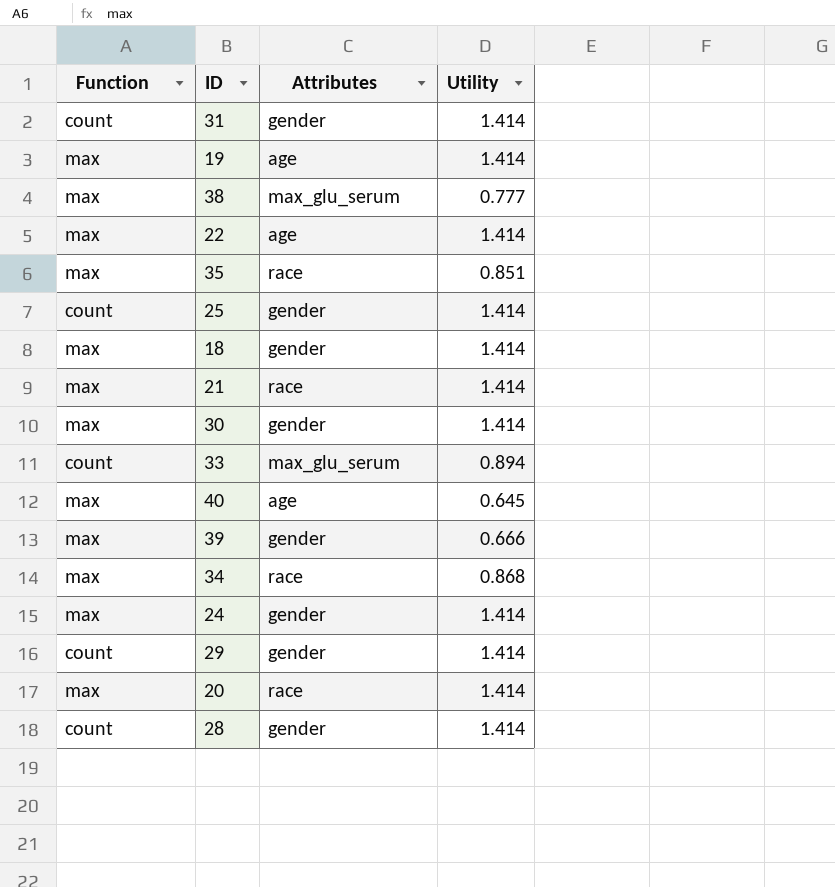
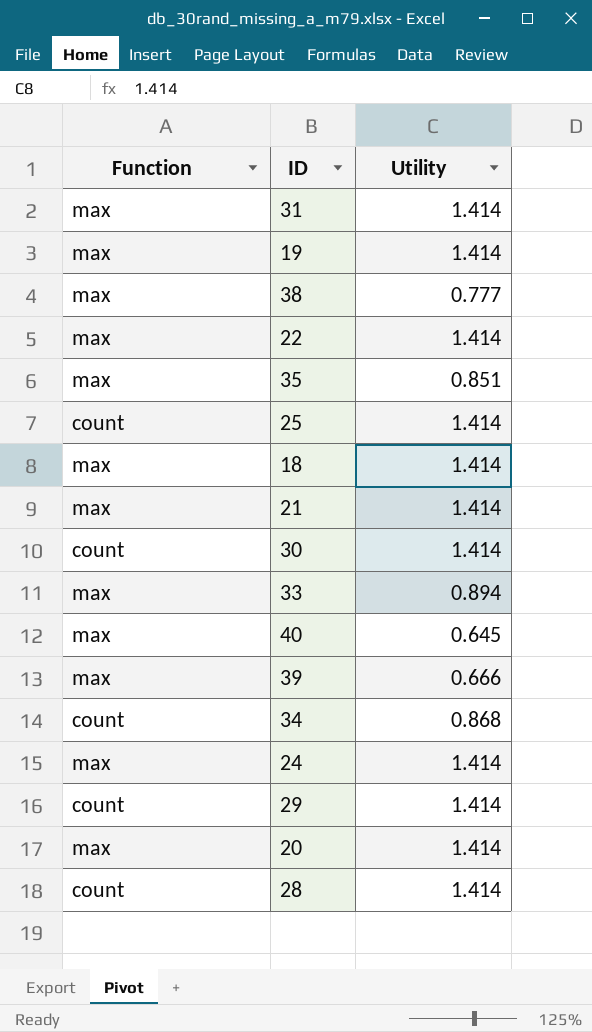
column Attributes | position: 3 -> none
31 | Function: count -> max
30 | Function: max -> count
33 | Function: count -> max
34 | Function: max -> count

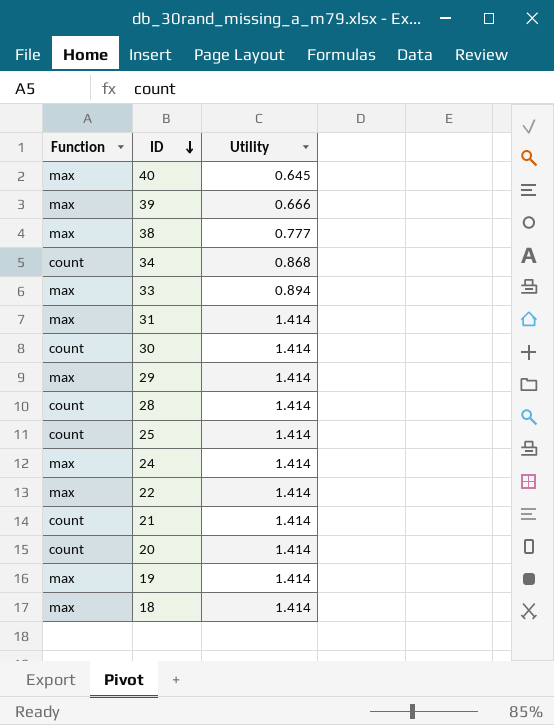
row order: none -> ID descending
row 35: max | 0.851 -> none
29 | Function: count -> max
21 | Function: max -> count
20 | Function: max -> count

